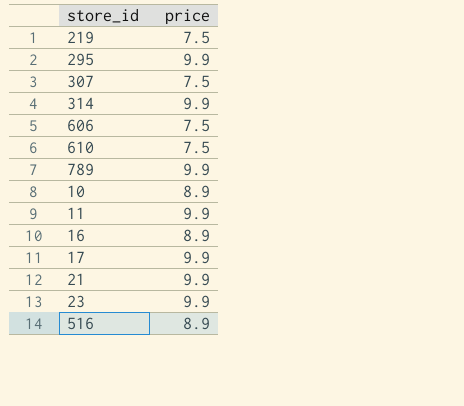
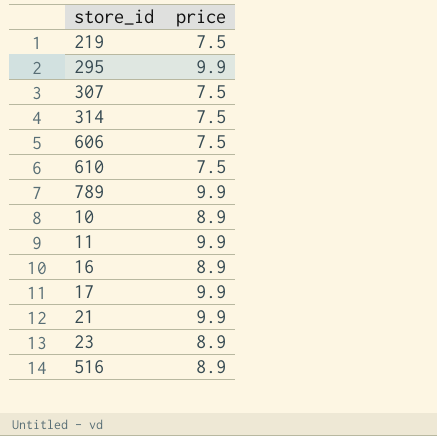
314 | price: 9.9 -> 7.5
23 | price: 9.9 -> 8.9

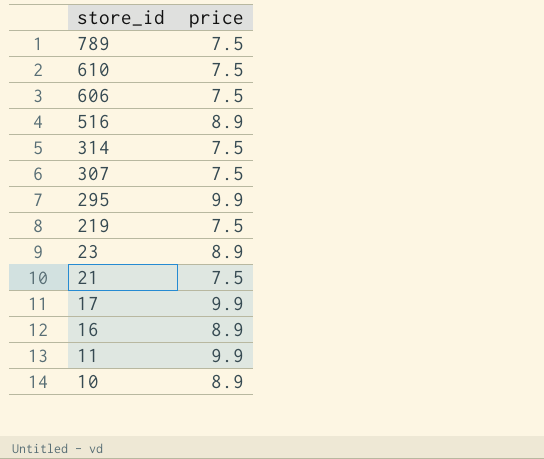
row order: none -> store_id descending
789 | price: 9.9 -> 7.5
21 | price: 9.9 -> 7.5

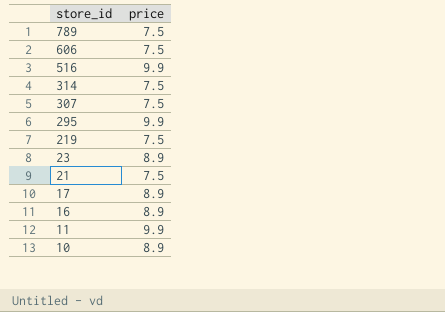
row 610: 7.5 -> none
516 | price: 8.9 -> 9.9
17 | price: 9.9 -> 8.9

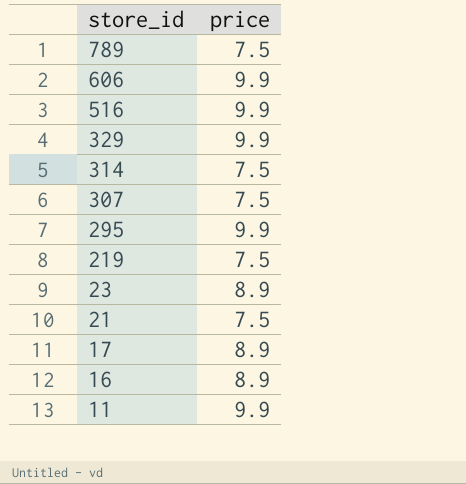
row 10: 8.9 -> none
606 | price: 7.5 -> 9.9
row 329: none -> 9.9

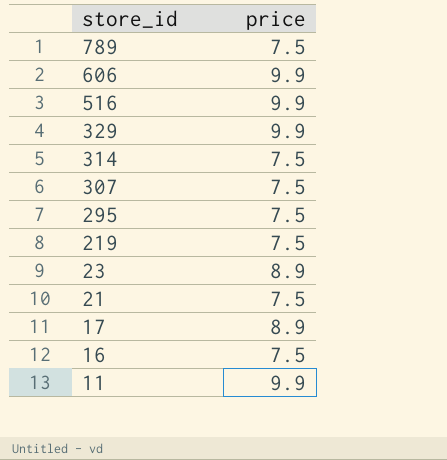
295 | price: 9.9 -> 7.5
16 | price: 8.9 -> 7.5

